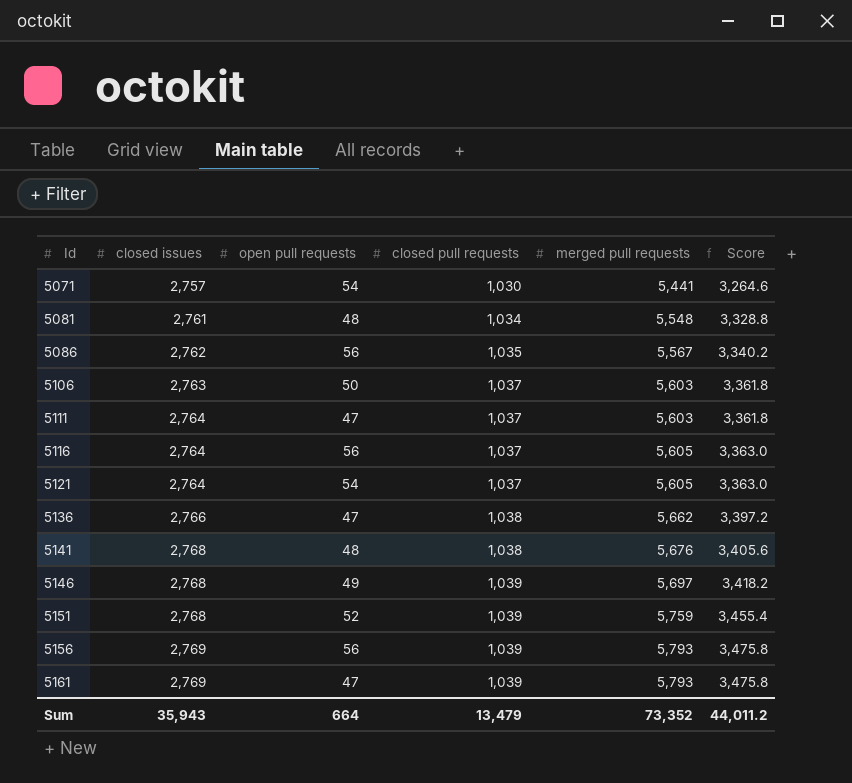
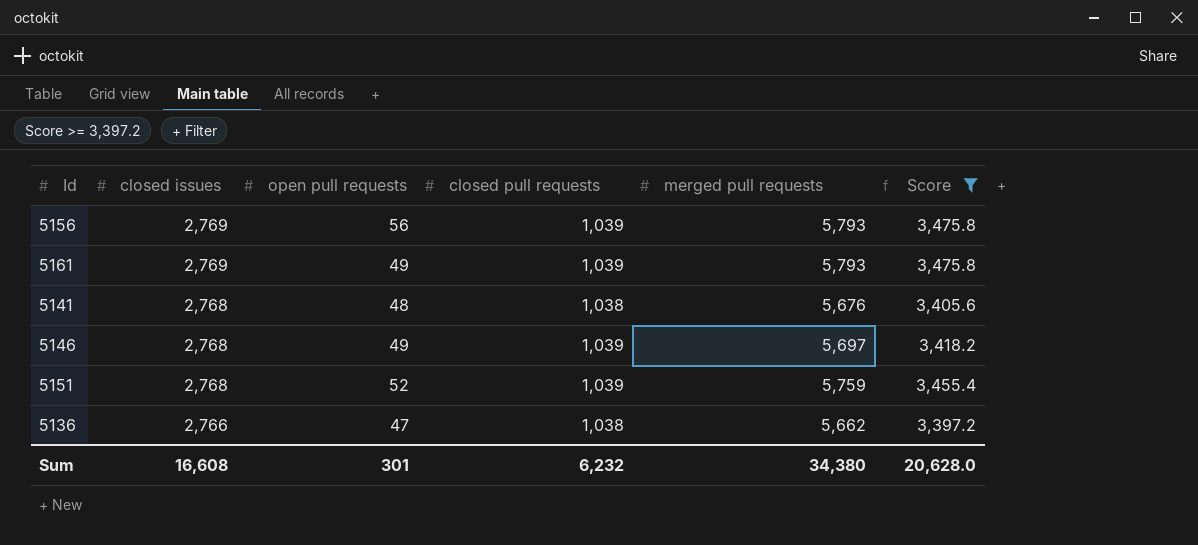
filter: none -> Score >= 3,397.2
row order: Id ascending -> closed issues descending
5161 | open pull requests: 47 -> 49
Sum | closed issues: 35,943 -> 16,608
Sum | open pull requests: 664 -> 301
Sum | closed pull requests: 13,479 -> 6,232
Sum | merged pull requests: 73,352 -> 34,380
Sum | Score: 44,011.2 -> 20,628.0

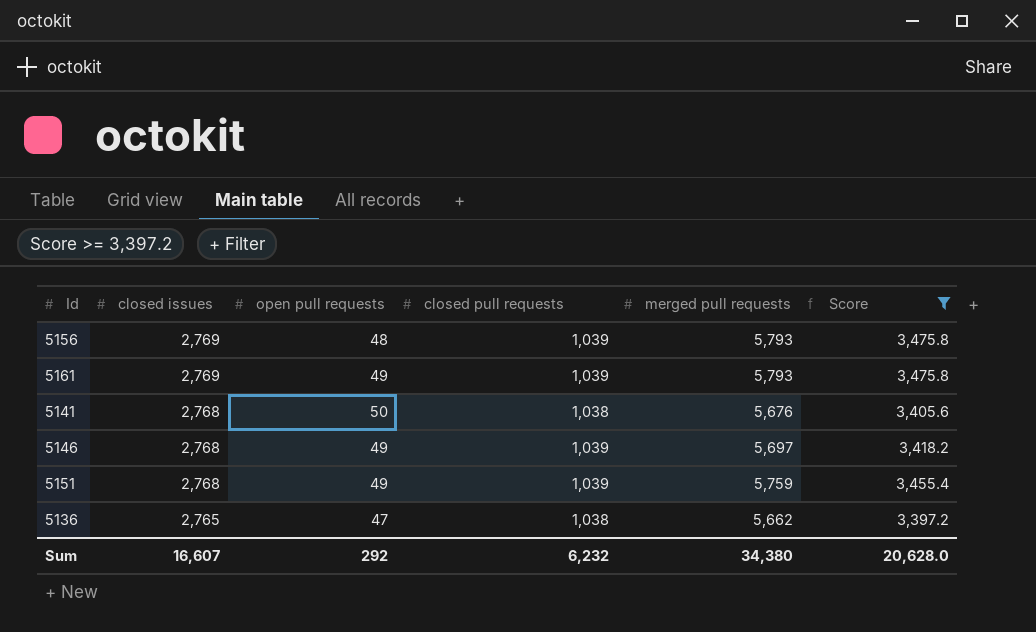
5156 | open pull requests: 56 -> 48
5141 | open pull requests: 48 -> 50
5151 | open pull requests: 52 -> 49
5136 | closed issues: 2,766 -> 2,765
Sum | closed issues: 16,608 -> 16,607
Sum | open pull requests: 301 -> 292

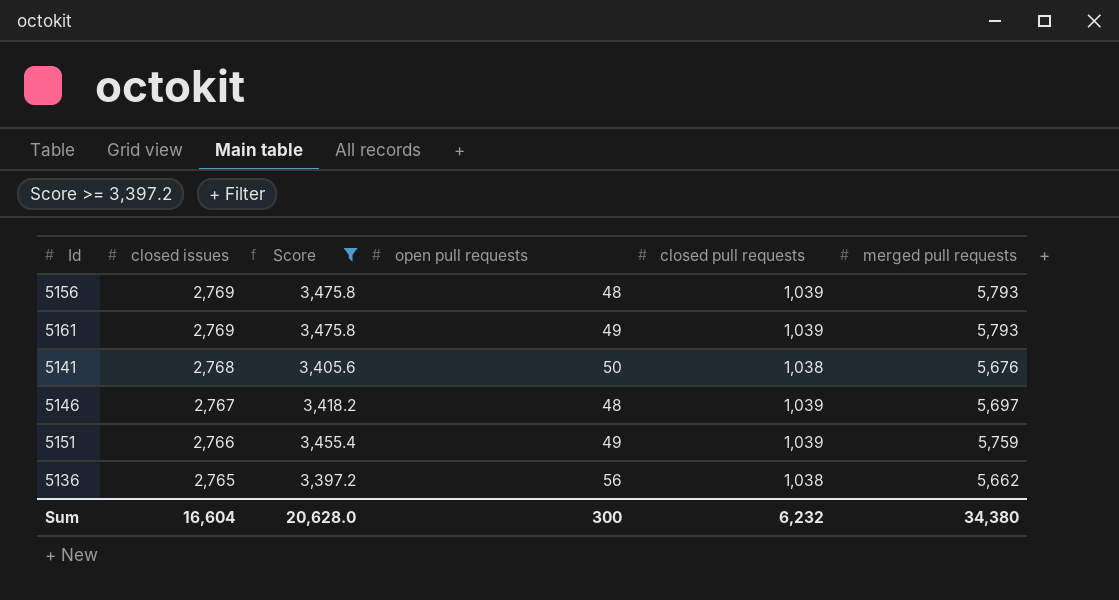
column Score | position: 6 -> 3
5146 | closed issues: 2,768 -> 2,767
5146 | open pull requests: 49 -> 48
5151 | closed issues: 2,768 -> 2,766
5136 | open pull requests: 47 -> 56
Sum | closed issues: 16,607 -> 16,604
Sum | open pull requests: 292 -> 300

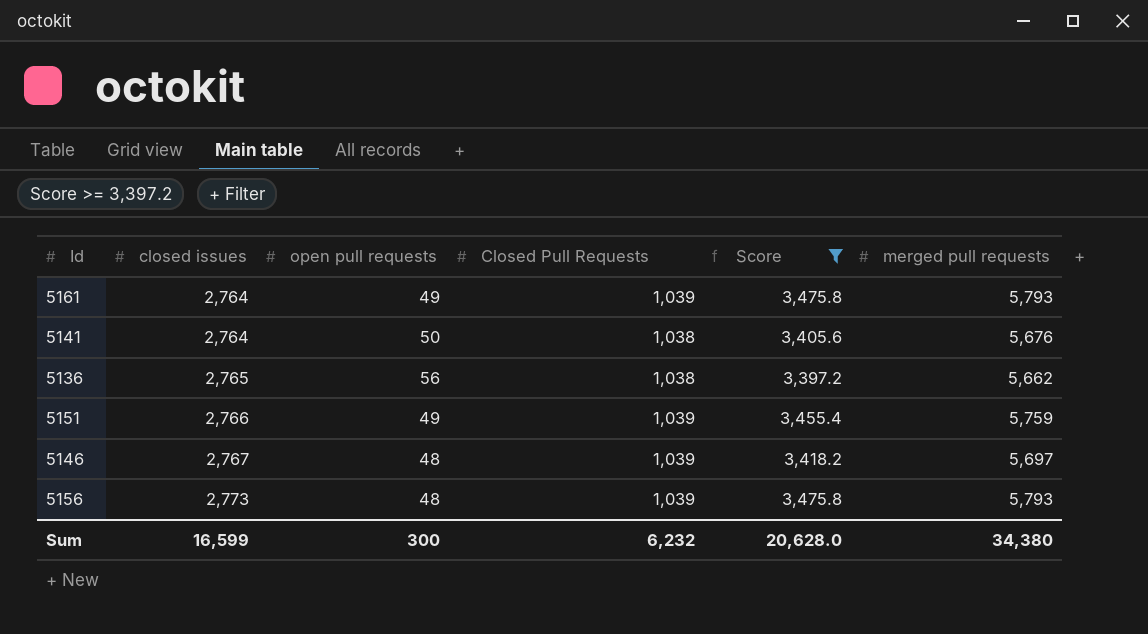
row order: closed issues descending -> closed issues ascending
column name: closed pull requests -> Closed Pull Requests
column Score | position: 3 -> 5
5161 | closed issues: 2,769 -> 2,764
5141 | closed issues: 2,768 -> 2,764
5156 | closed issues: 2,769 -> 2,773
Sum | closed issues: 16,604 -> 16,599

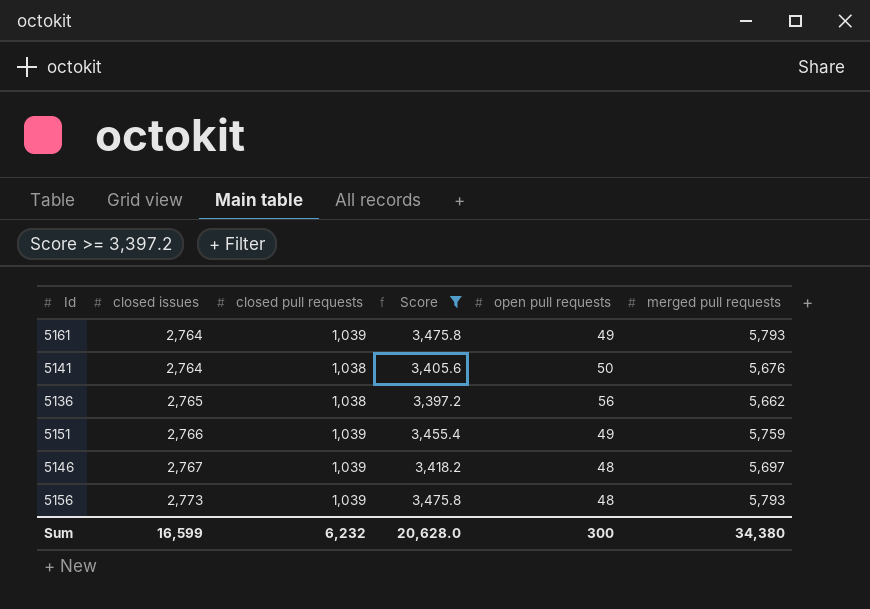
column name: Closed Pull Requests -> closed pull requests
column open pull requests | position: 3 -> 5

